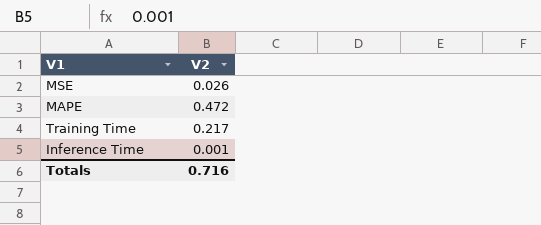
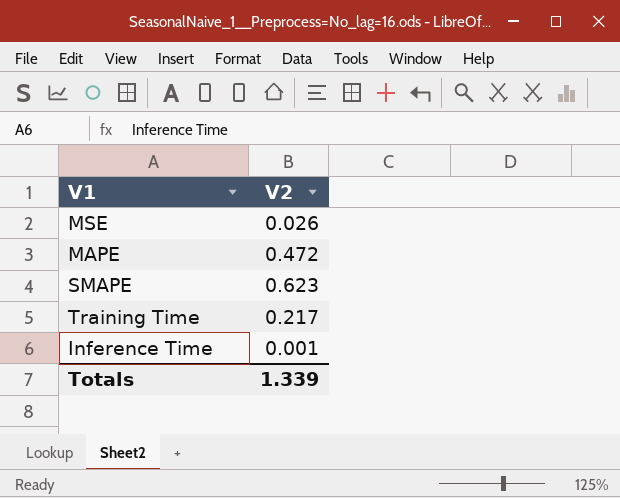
row SMAPE: none -> 0.623
Totals | V2: 0.716 -> 1.339

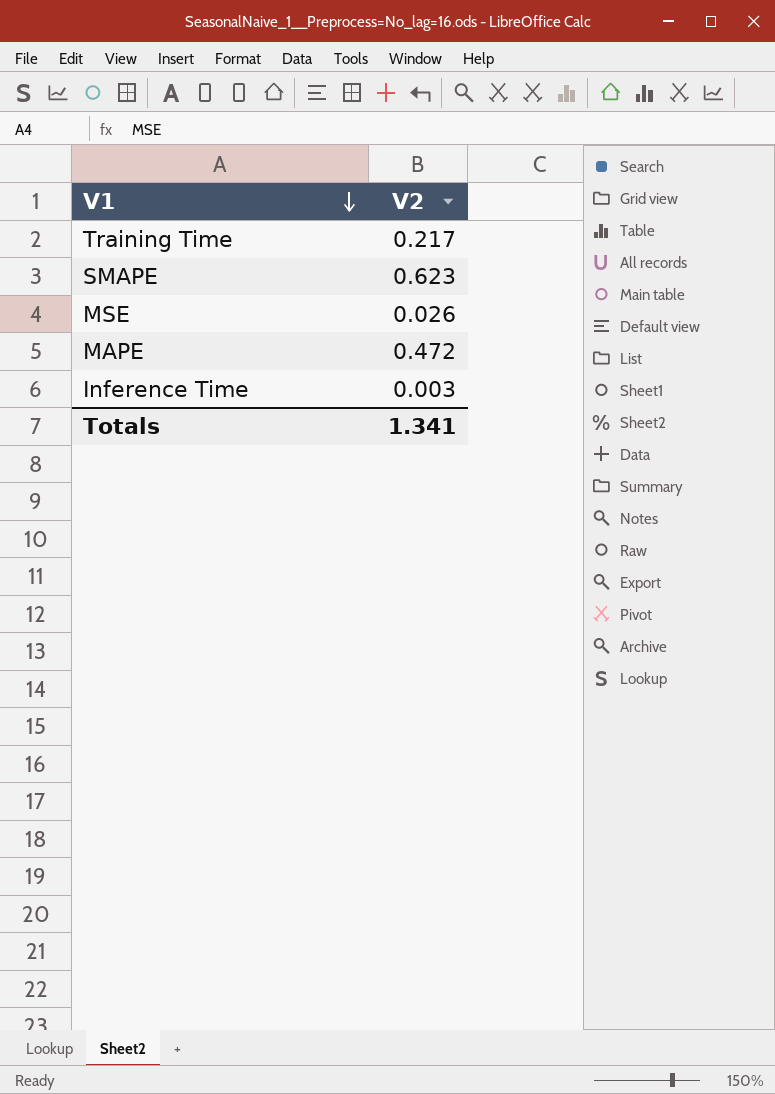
row order: none -> V1 descending
Inference Time | V2: 0.001 -> 0.003
Totals | V2: 1.339 -> 1.341

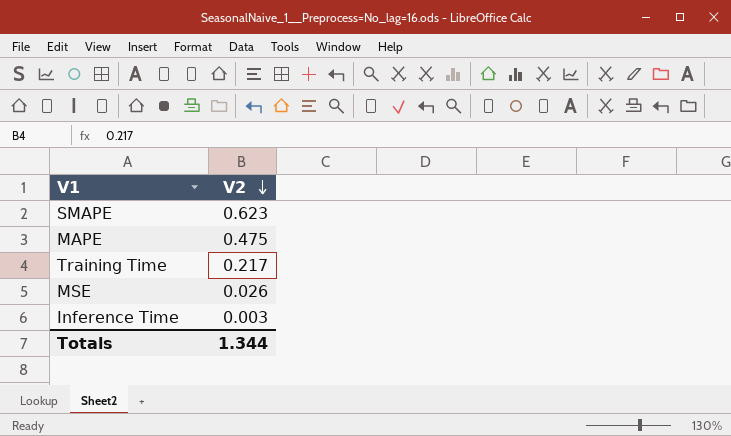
row order: V1 descending -> V2 descending
MAPE | V2: 0.472 -> 0.475
Totals | V2: 1.341 -> 1.344

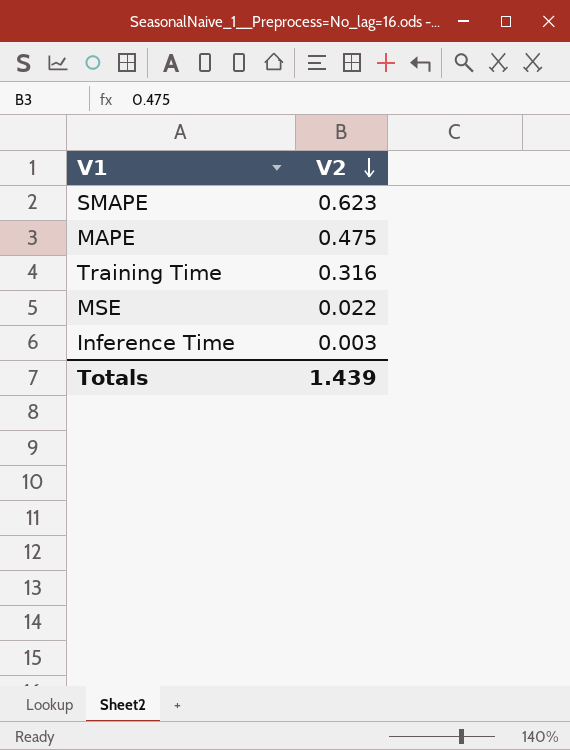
Training Time | V2: 0.217 -> 0.316
MSE | V2: 0.026 -> 0.022
Totals | V2: 1.344 -> 1.439

